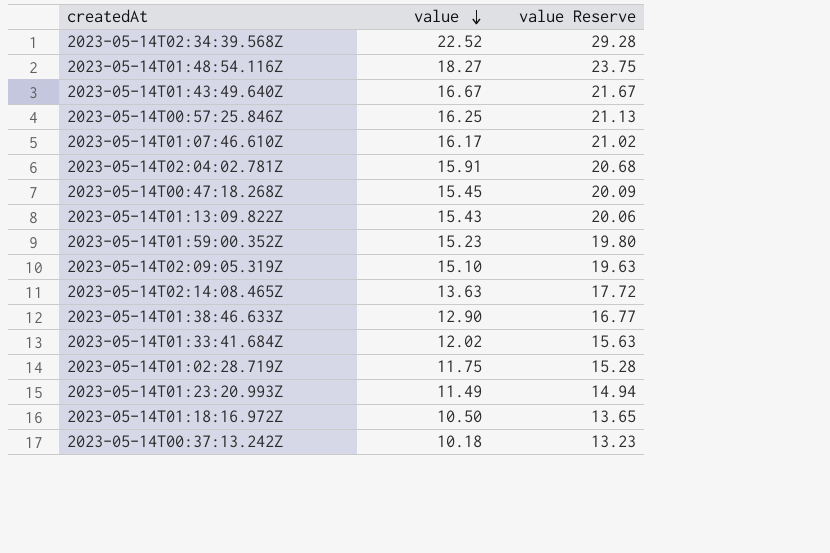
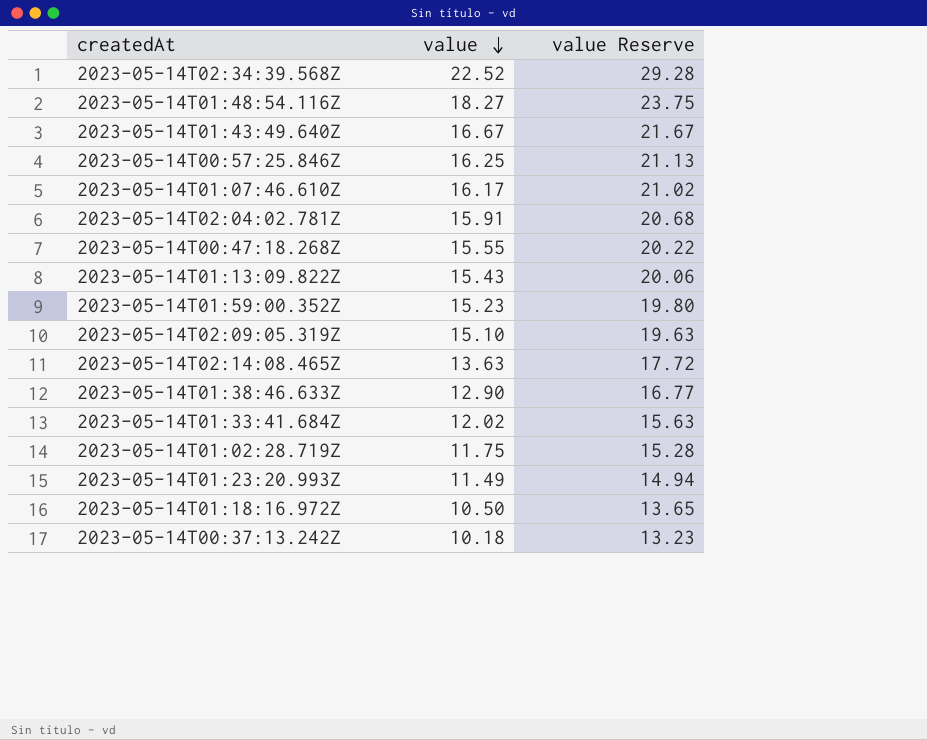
2023-05-14T00:47:18.268Z | value: 15.45 -> 15.55
2023-05-14T00:47:18.268Z | value Reserve: 20.09 -> 20.22

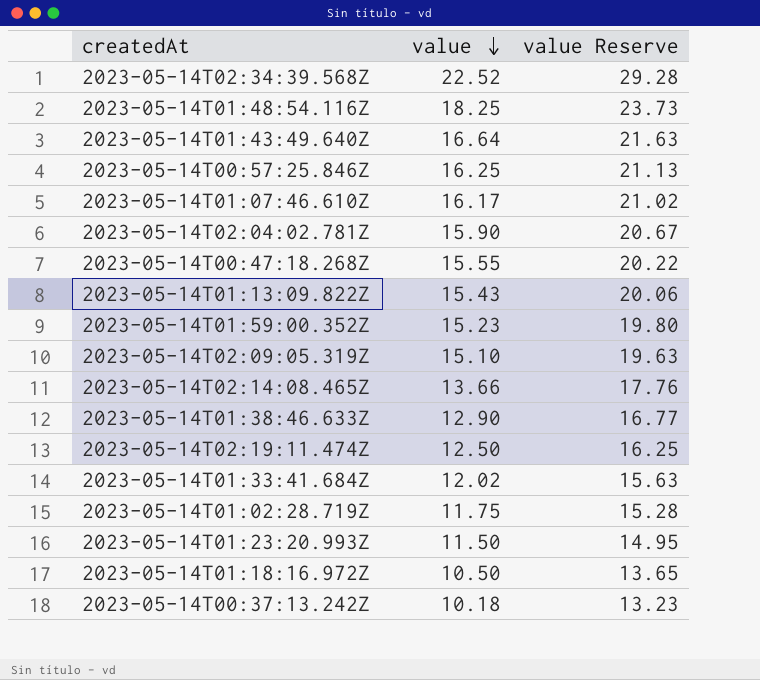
2023-05-14T01:48:54.116Z | value: 18.27 -> 18.25
2023-05-14T01:48:54.116Z | value Reserve: 23.75 -> 23.73
2023-05-14T01:43:49.640Z | value: 16.67 -> 16.64
2023-05-14T01:43:49.640Z | value Reserve: 21.67 -> 21.63
2023-05-14T02:04:02.781Z | value: 15.91 -> 15.90
2023-05-14T02:04:02.781Z | value Reserve: 20.68 -> 20.67
2023-05-14T02:14:08.465Z | value: 13.63 -> 13.66
2023-05-14T02:14:08.465Z | value Reserve: 17.72 -> 17.76
row 2023-05-14T02:19:11.474Z: none -> 12.50 | 16.25
2023-05-14T01:23:20.993Z | value: 11.49 -> 11.50
2023-05-14T01:23:20.993Z | value Reserve: 14.94 -> 14.95

